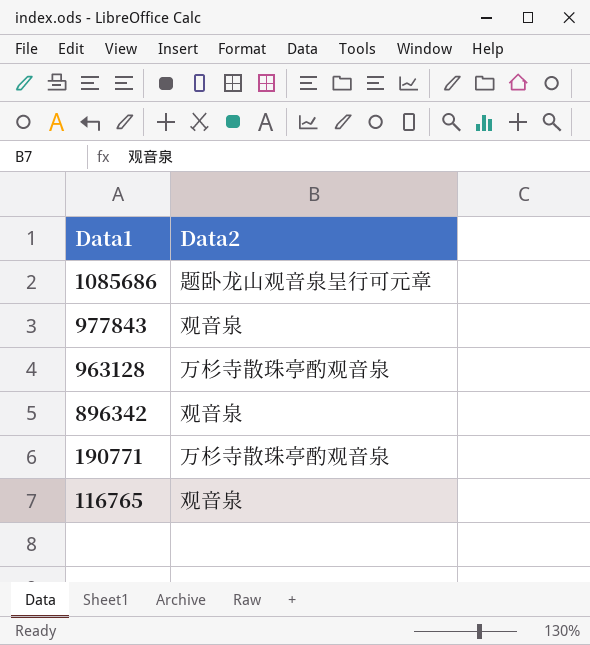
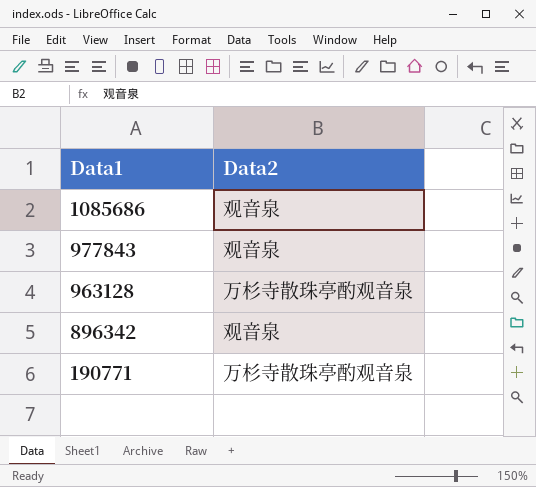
row 116765: 观音泉 -> none
1085686 | Data2: 题卧龙山观音泉呈行可元章 -> 观音泉

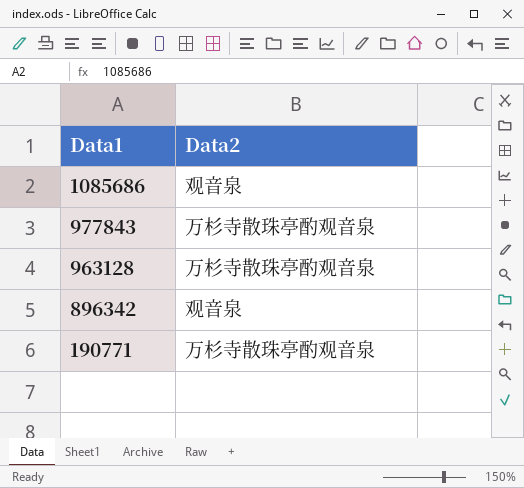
977843 | Data2: 观音泉 -> 万杉寺散珠亭酌观音泉

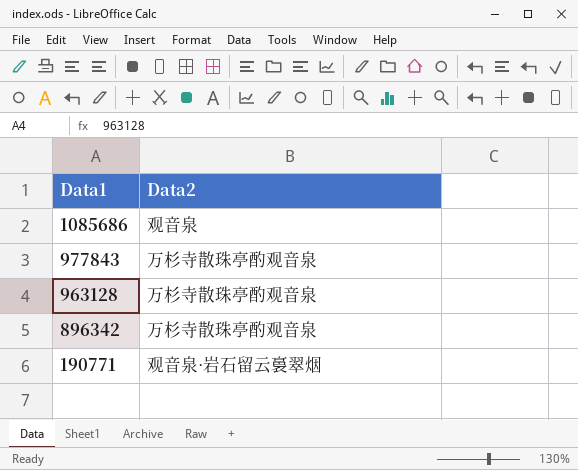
896342 | Data2: 观音泉 -> 万杉寺散珠亭酌观音泉
190771 | Data2: 万杉寺散珠亭酌观音泉 -> 观音泉·岩石留云裛翠烟

